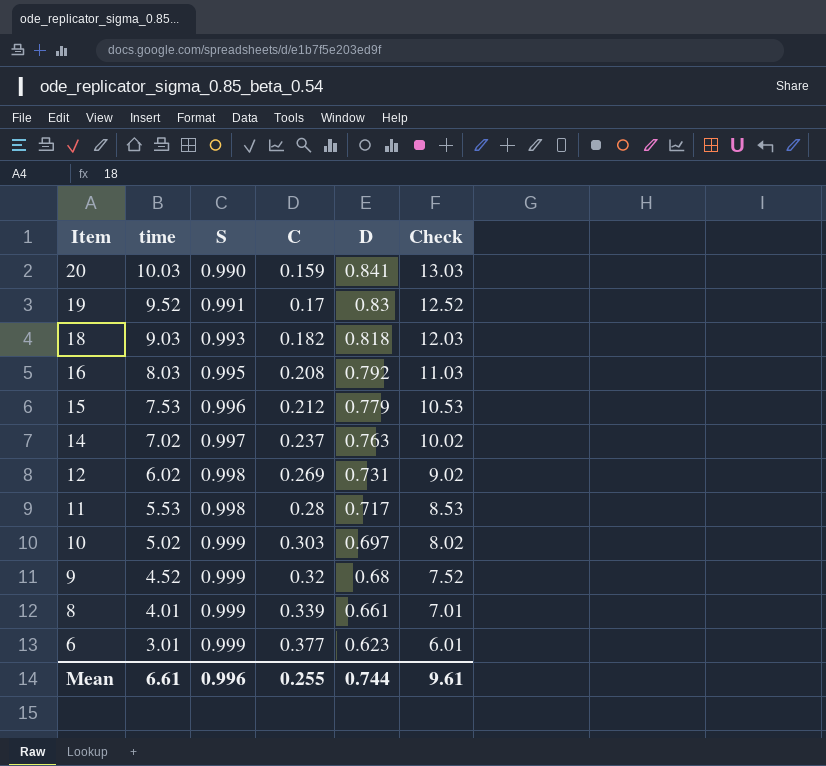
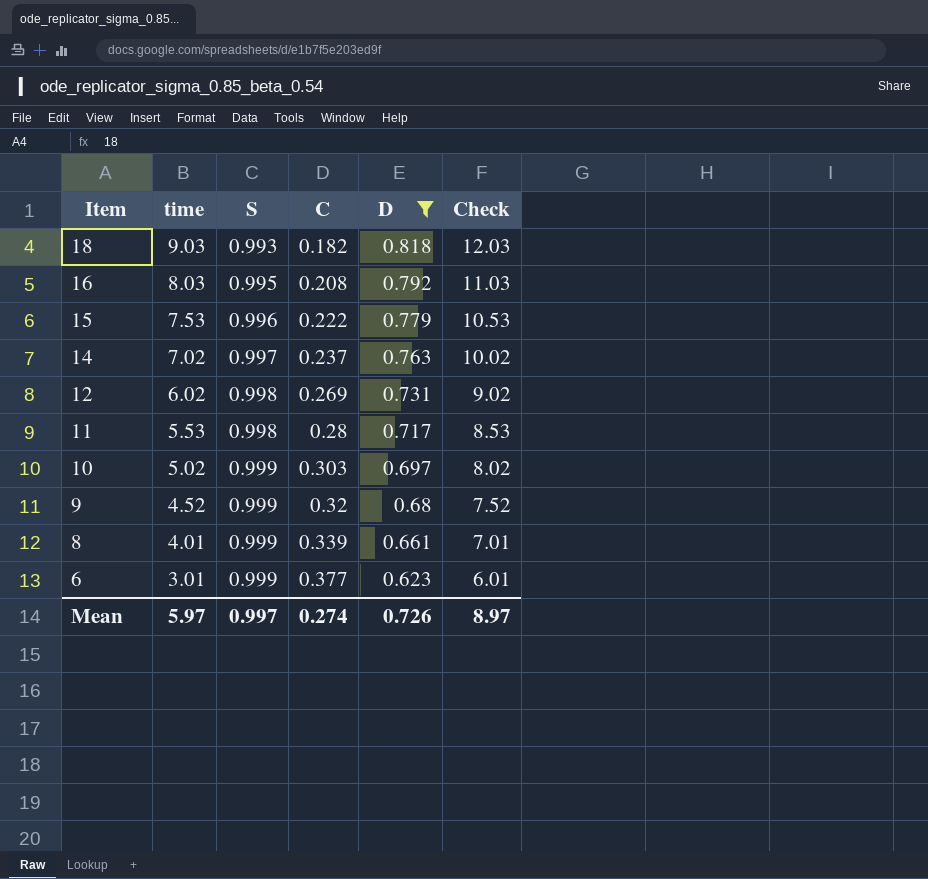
filter: none -> D <= 0.818
15 | C: 0.212 -> 0.222
Mean | time: 6.61 -> 5.97
Mean | S: 0.996 -> 0.997
Mean | C: 0.255 -> 0.274
Mean | D: 0.744 -> 0.726
Mean | Check: 9.61 -> 8.97

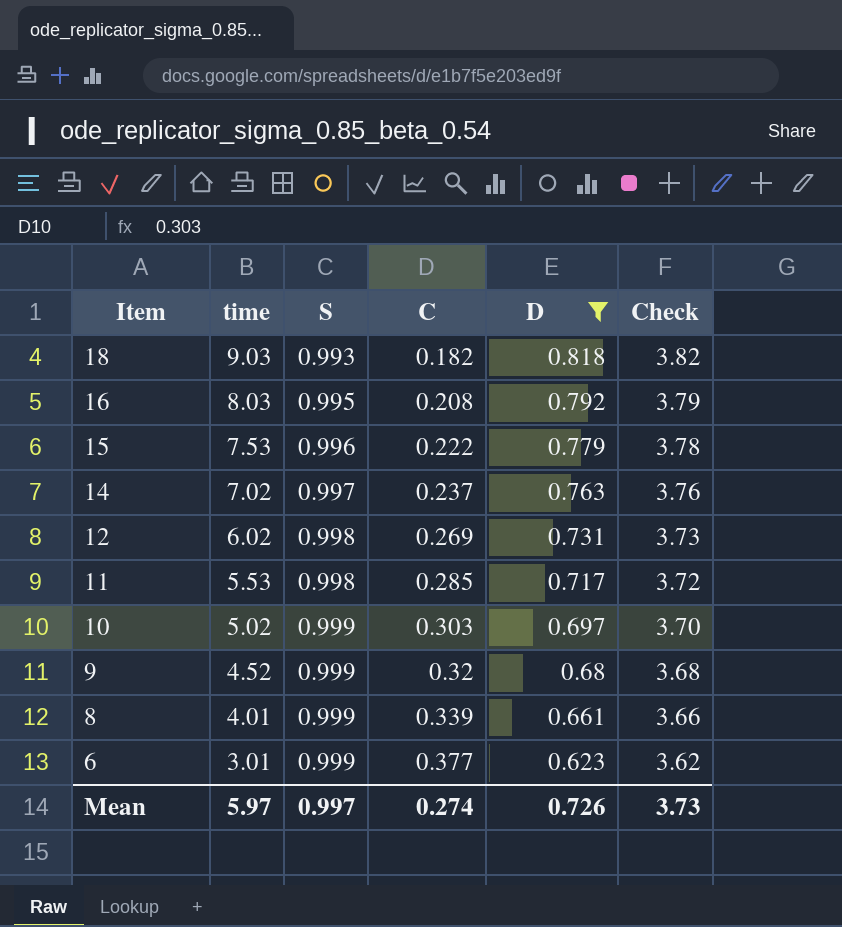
column Check | formula: [time] + 3 -> [D] + 3
11 | C: 0.28 -> 0.285
Mean | Check: 8.97 -> 3.73

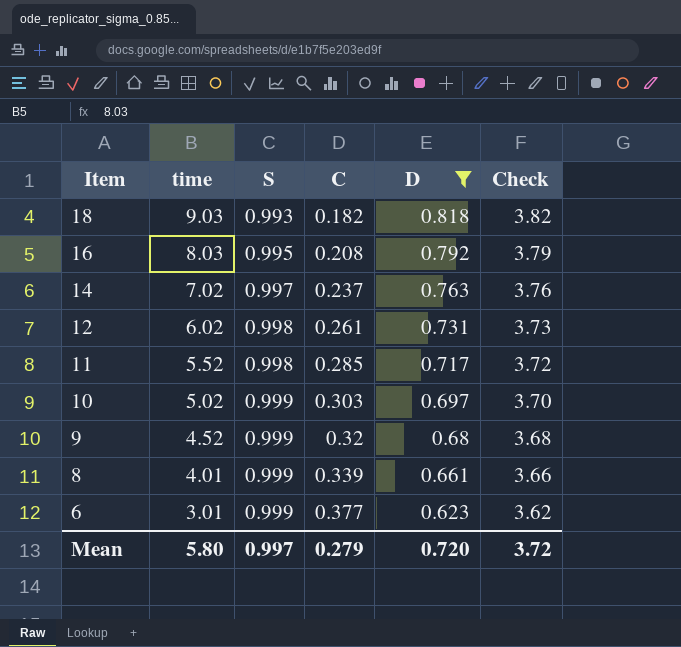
row 15: 7.53 | 0.996 | 0.222 | 0.779 | 3.78 -> none
12 | C: 0.269 -> 0.261
11 | time: 5.53 -> 5.52
Mean | time: 5.97 -> 5.80
Mean | C: 0.274 -> 0.279
Mean | D: 0.726 -> 0.720
Mean | Check: 3.73 -> 3.72

